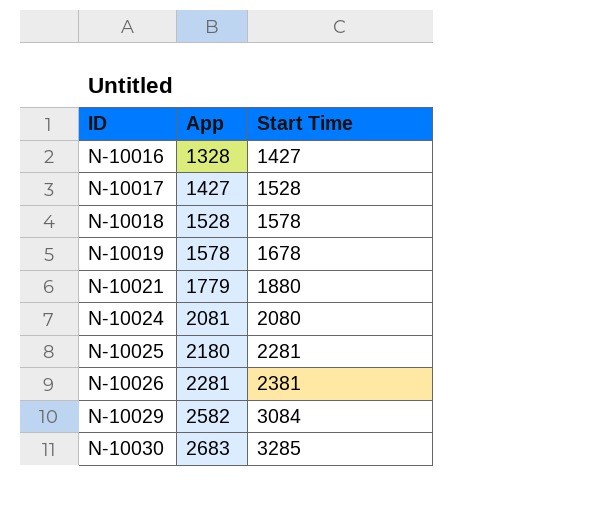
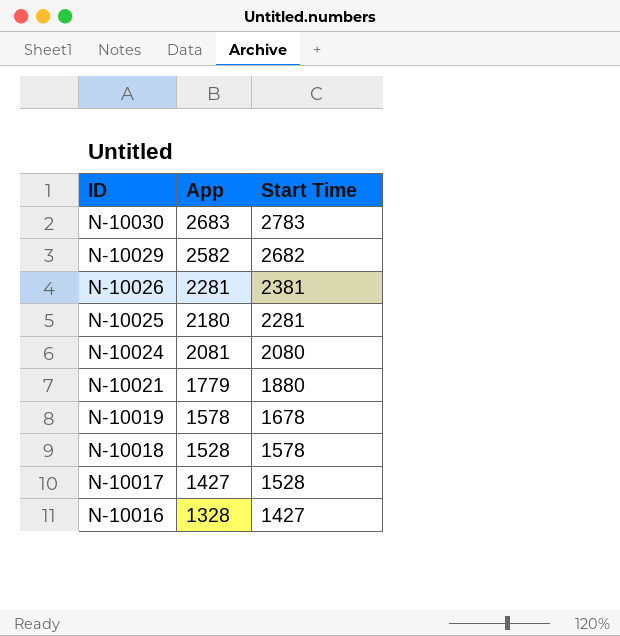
row order: ID ascending -> ID descending
N-10030 | Start Time: 3285 -> 2783
N-10029 | Start Time: 3084 -> 2682

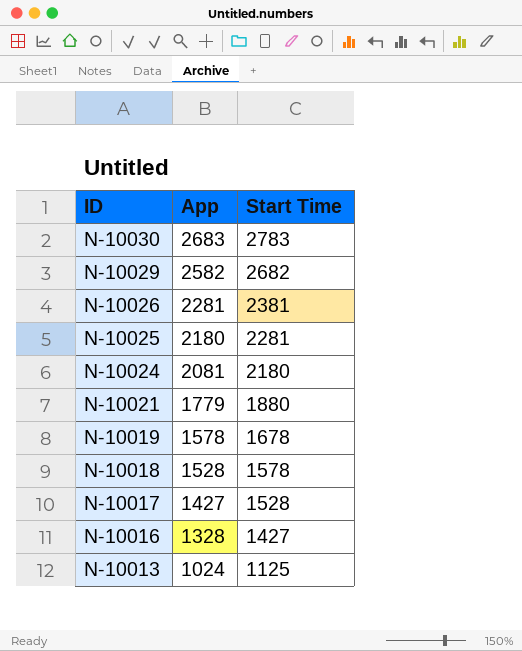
N-10024 | Start Time: 2080 -> 2180
row N-10013: none -> 1024 | 1125

